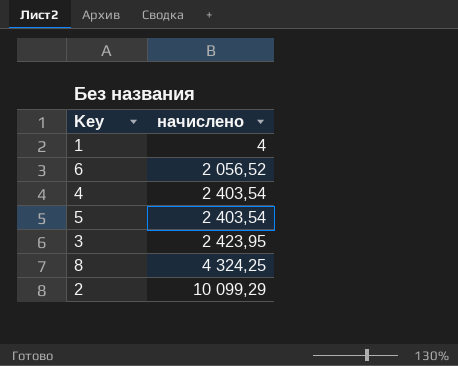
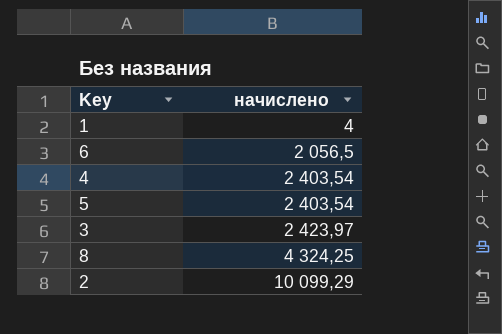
6 | начислено: 2 056,52 -> 2 056,5
3 | начислено: 2 423,95 -> 2 423,97

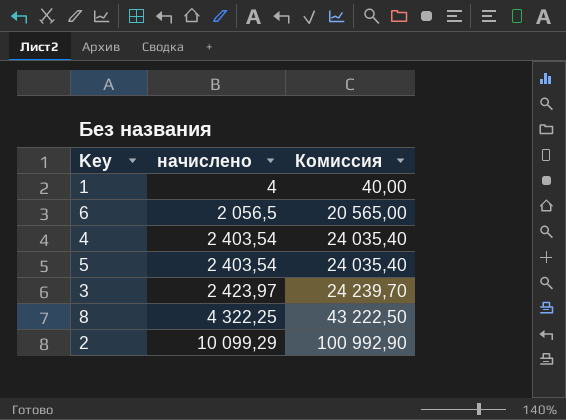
column Комиссия | formula: none -> [начислено] * 10
8 | начислено: 4 324,25 -> 4 322,25

